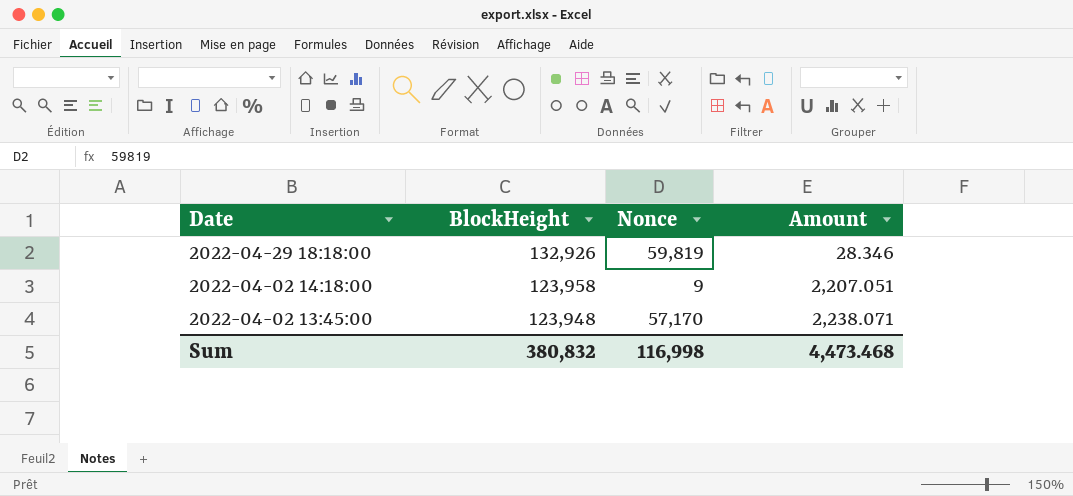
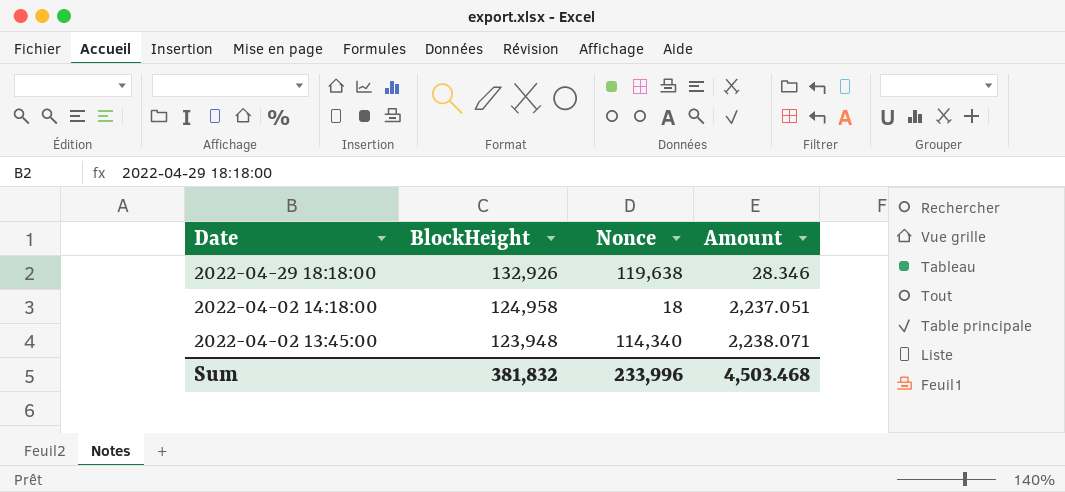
2022-04-29 18:18:00 | Nonce: 59,819 -> 119,638
2022-04-02 14:18:00 | BlockHeight: 123,958 -> 124,958
2022-04-02 14:18:00 | Nonce: 9 -> 18
2022-04-02 14:18:00 | Amount: 2,207.051 -> 2,237.051
2022-04-02 13:45:00 | Nonce: 57,170 -> 114,340
Sum | BlockHeight: 380,832 -> 381,832
Sum | Nonce: 116,998 -> 233,996
Sum | Amount: 4,473.468 -> 4,503.468

